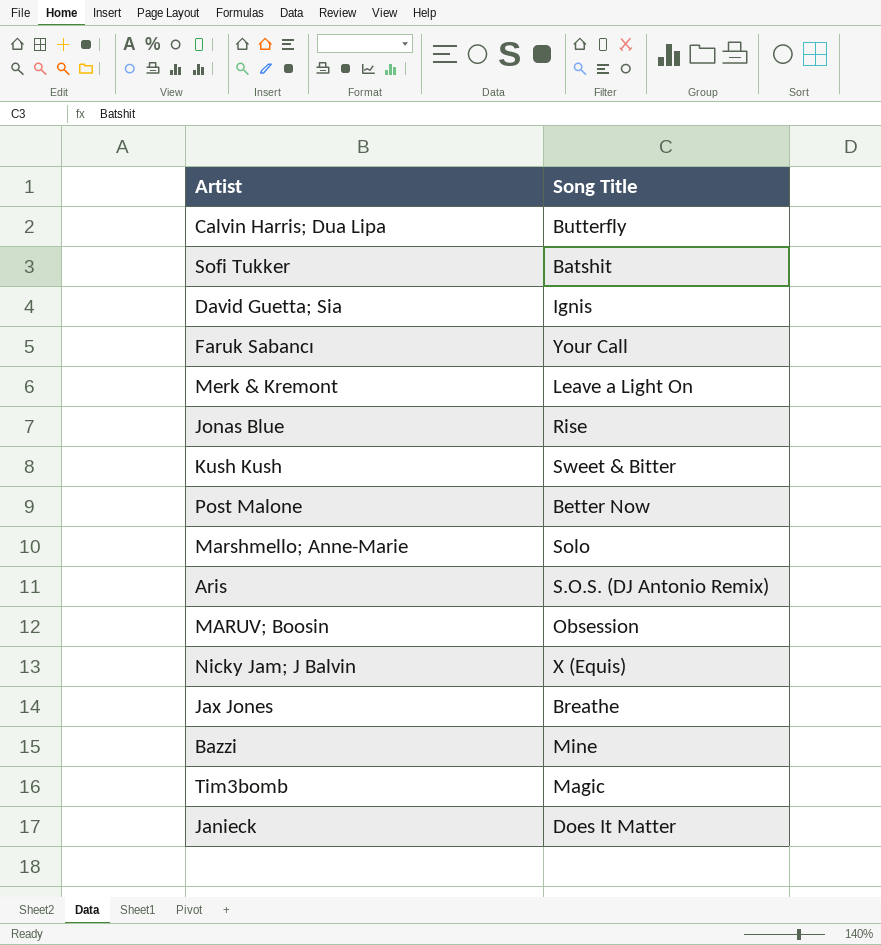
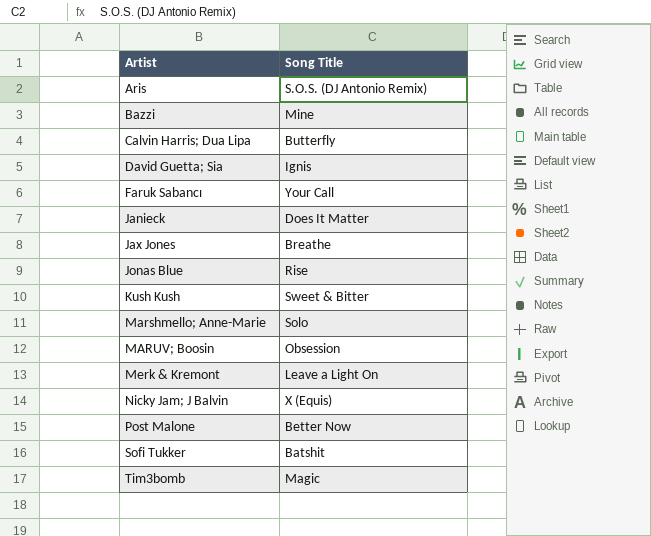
row order: none -> Artist ascending

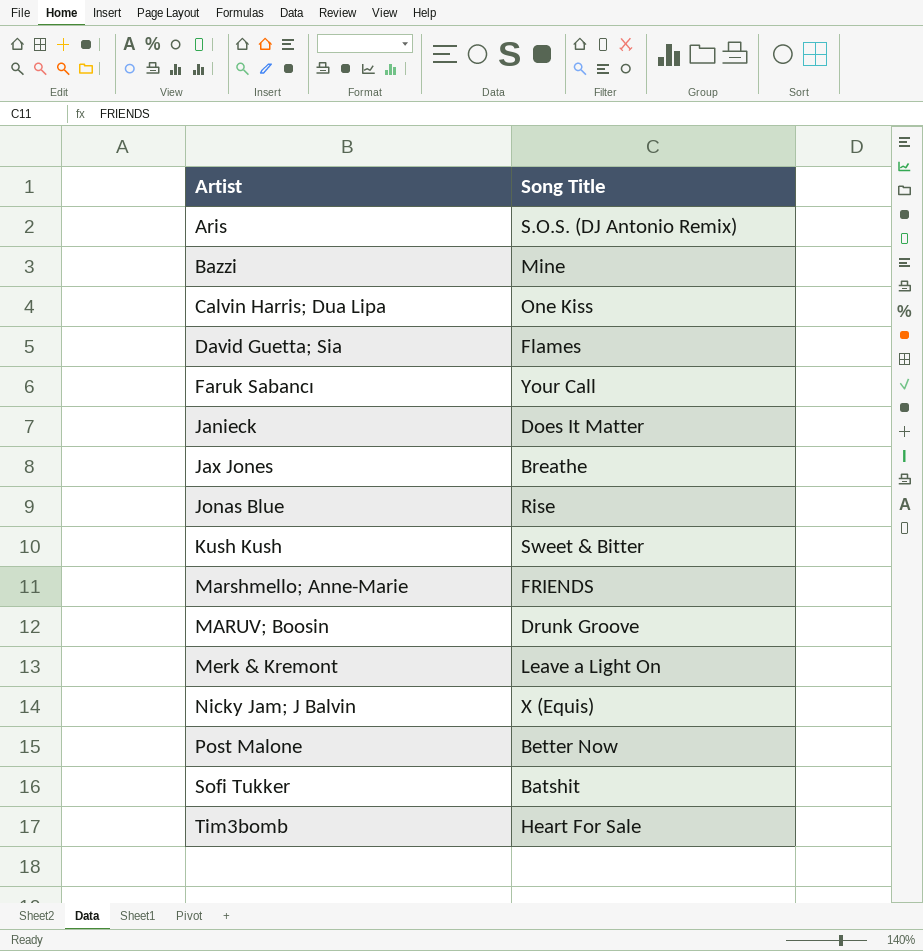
Calvin Harris; Dua Lipa | Song Title: Butterfly -> One Kiss
David Guetta; Sia | Song Title: Ignis -> Flames
Marshmello; Anne-Marie | Song Title: Solo -> FRIENDS
MARUV; Boosin | Song Title: Obsession -> Drunk Groove
Tim3bomb | Song Title: Magic -> Heart For Sale

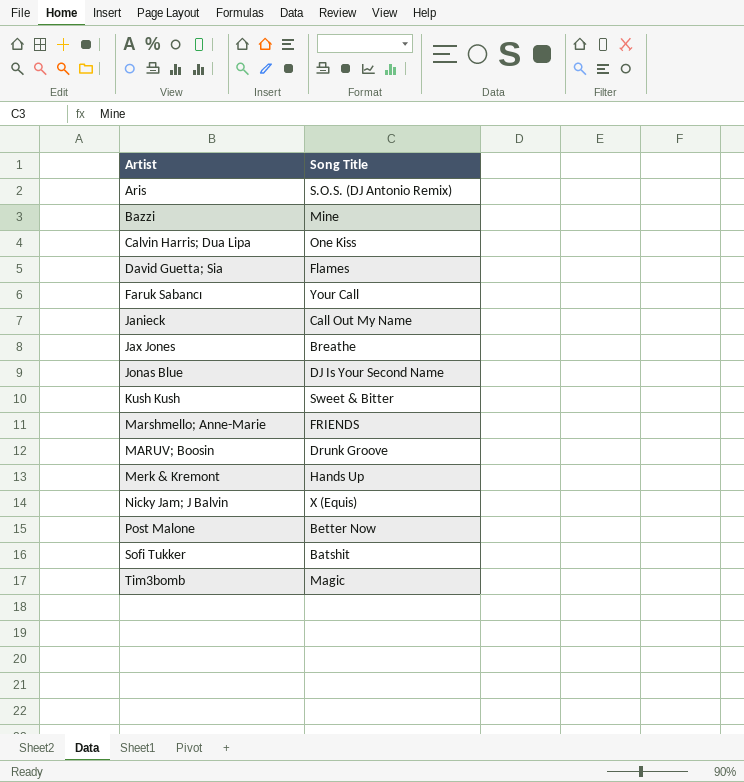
Janieck | Song Title: Does It Matter -> Call Out My Name
Jonas Blue | Song Title: Rise -> DJ Is Your Second Name
Merk & Kremont | Song Title: Leave a Light On -> Hands Up
Tim3bomb | Song Title: Heart For Sale -> Magic

